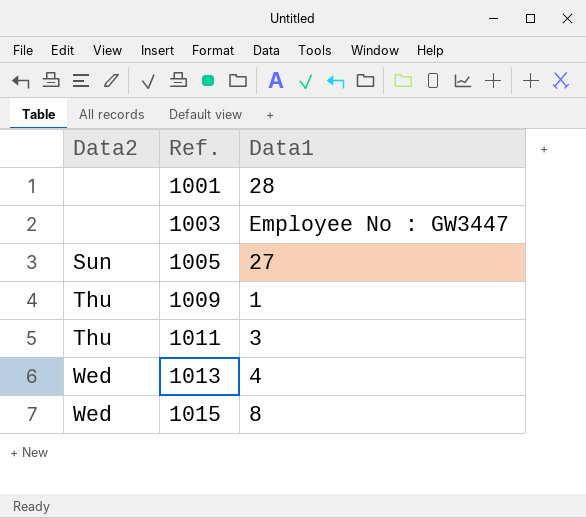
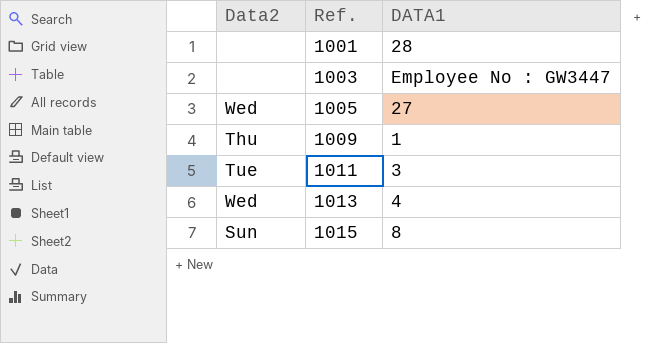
column name: Data1 -> DATA1
1005 | Data2: Sun -> Wed
1011 | Data2: Thu -> Tue
1015 | Data2: Wed -> Sun

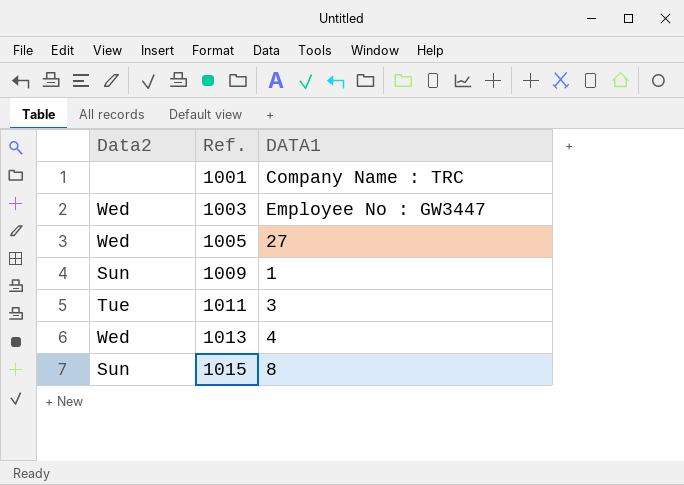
1001 | DATA1: 28 -> Company Name : TRC
1003 | Data2: none -> Wed
1009 | Data2: Thu -> Sun

